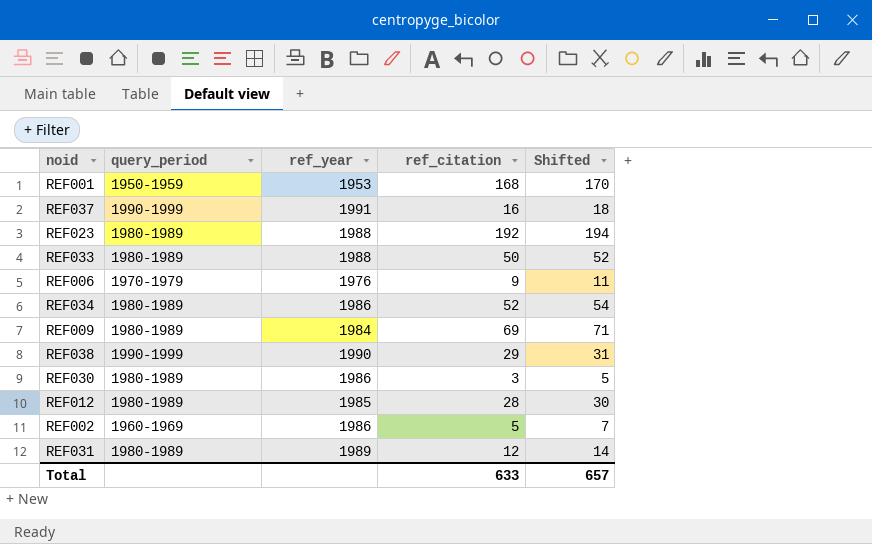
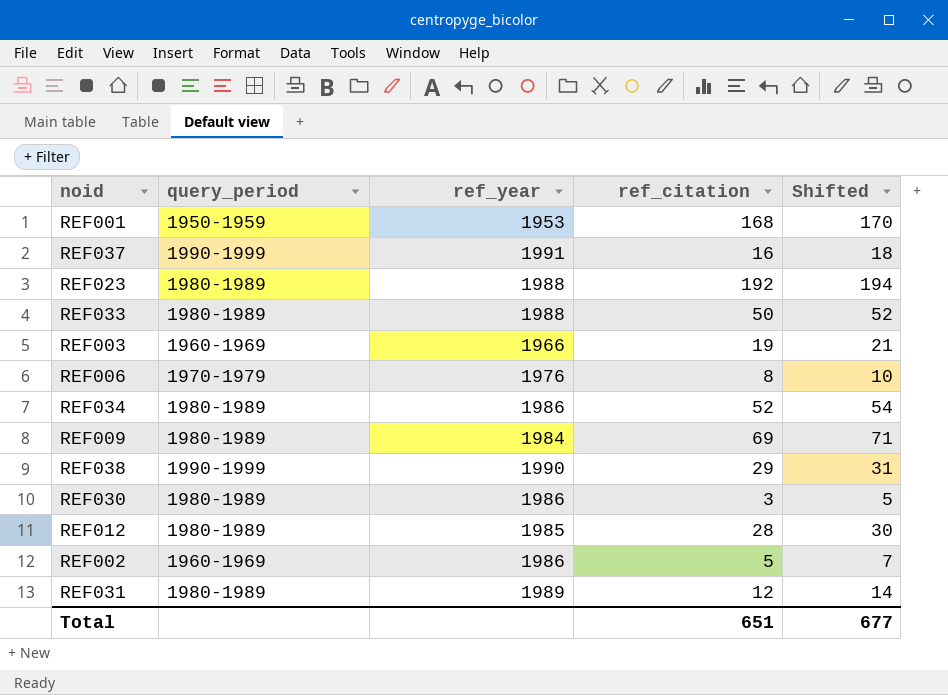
row REF003: none -> 1960-1969 | 1966 | 19 | 21
REF006 | ref_citation: 9 -> 8
REF006 | Shifted: 11 -> 10
Total | ref_citation: 633 -> 651
Total | Shifted: 657 -> 677

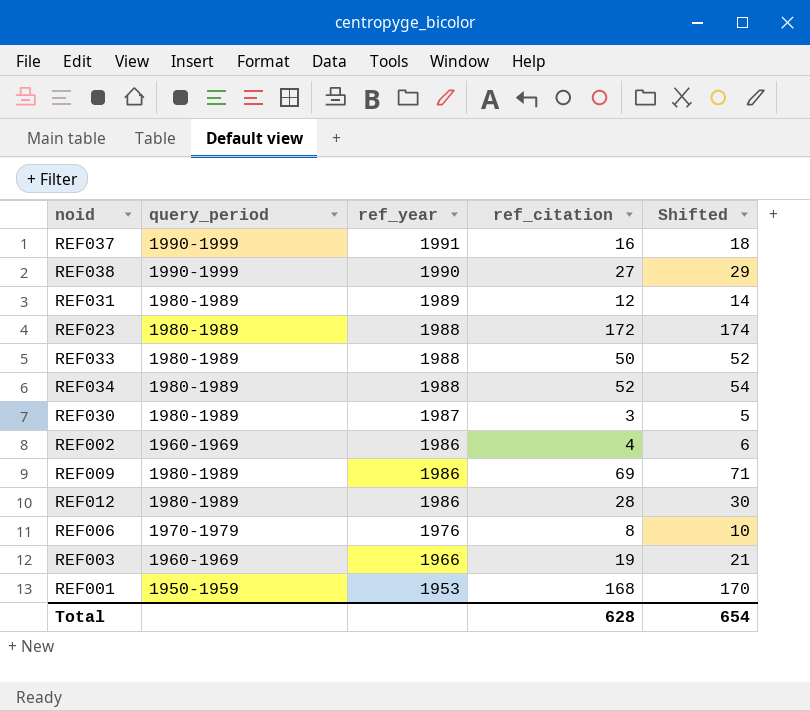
row order: none -> ref_year descending
REF038 | ref_citation: 29 -> 27
REF038 | Shifted: 31 -> 29
REF023 | ref_citation: 192 -> 172
REF023 | Shifted: 194 -> 174
REF034 | ref_year: 1986 -> 1988
REF030 | ref_year: 1986 -> 1987
REF002 | ref_citation: 5 -> 4
REF002 | Shifted: 7 -> 6
REF009 | ref_year: 1984 -> 1986
REF012 | ref_year: 1985 -> 1986
Total | ref_citation: 651 -> 628
Total | Shifted: 677 -> 654

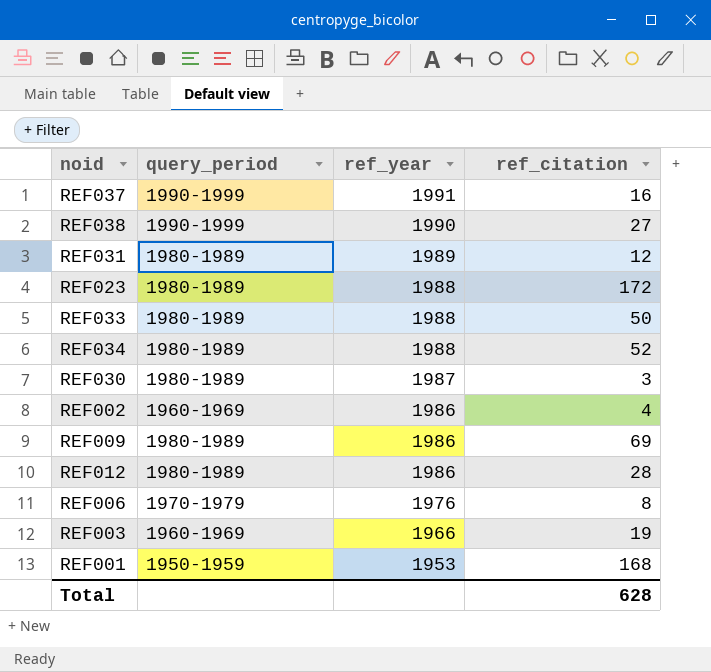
column Shifted | formula: [ref_citation] + 2 -> none

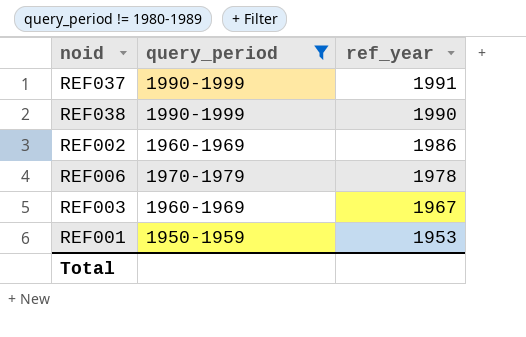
filter: none -> query_period != 1980-1989
column ref_citation | position: 4 -> none
REF006 | ref_year: 1976 -> 1978
REF003 | ref_year: 1966 -> 1967

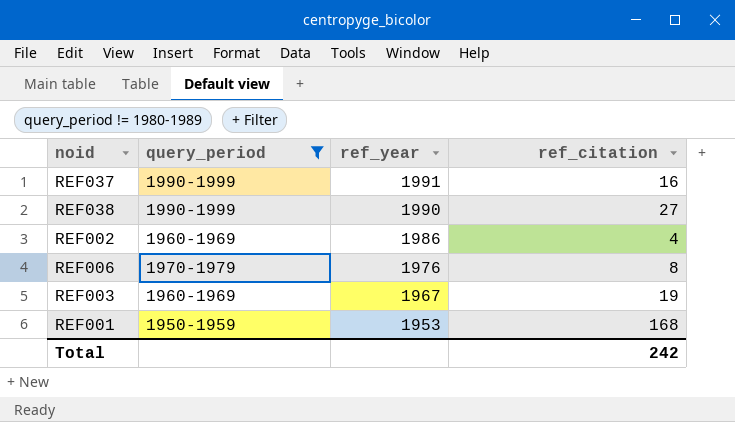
column ref_citation | position: none -> 4
REF006 | ref_year: 1978 -> 1976

